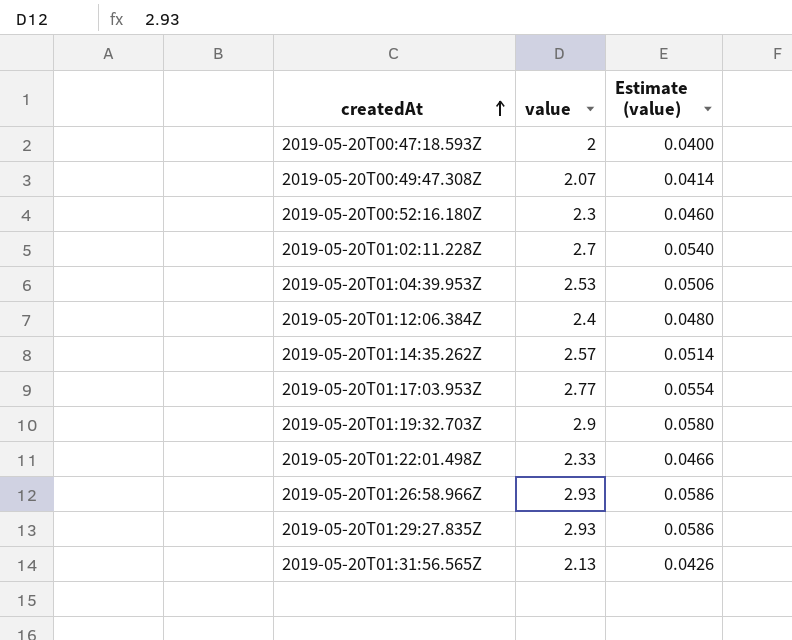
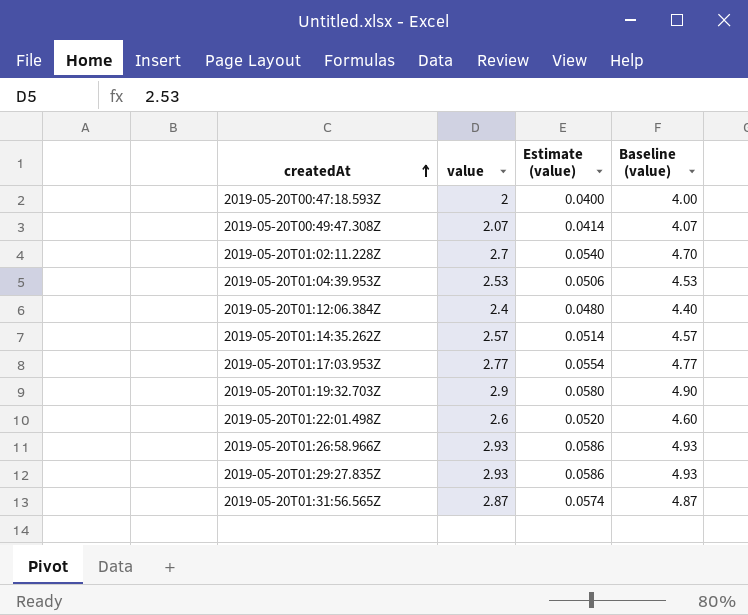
column Baseline (value) | formula: none -> [value] + 2
row 2019-05-20T00:52:16.180Z: 2.3 | 0.0460 -> none
2019-05-20T01:22:01.498Z | value: 2.33 -> 2.6
2019-05-20T01:22:01.498Z | Estimate (value): 0.0466 -> 0.0520
2019-05-20T01:31:56.565Z | value: 2.13 -> 2.87
2019-05-20T01:31:56.565Z | Estimate (value): 0.0426 -> 0.0574

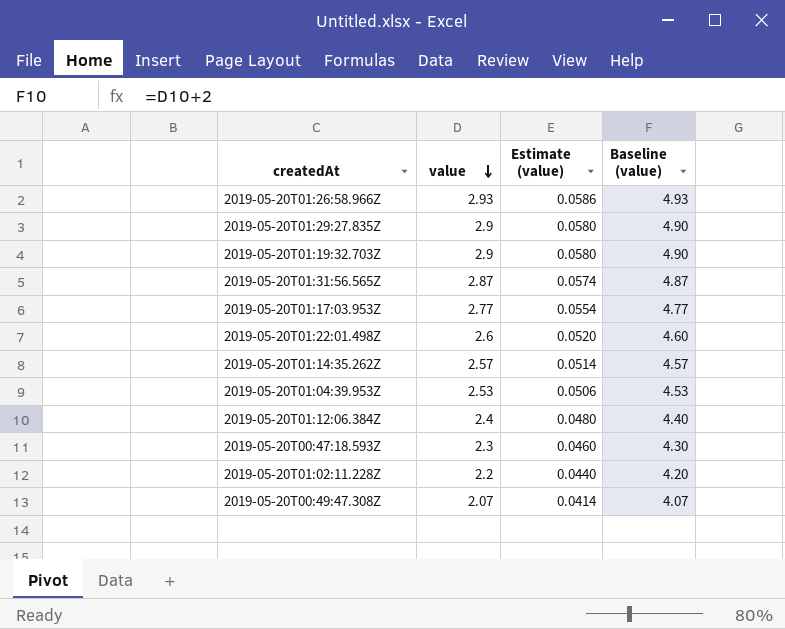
row order: createdAt ascending -> value descending
2019-05-20T01:29:27.835Z | value: 2.93 -> 2.9
2019-05-20T01:29:27.835Z | Estimate (value): 0.0586 -> 0.0580
2019-05-20T01:29:27.835Z | Baseline (value): 4.93 -> 4.90
2019-05-20T00:47:18.593Z | value: 2 -> 2.3
2019-05-20T00:47:18.593Z | Estimate (value): 0.0400 -> 0.0460
2019-05-20T00:47:18.593Z | Baseline (value): 4.00 -> 4.30
2019-05-20T01:02:11.228Z | value: 2.7 -> 2.2
2019-05-20T01:02:11.228Z | Estimate (value): 0.0540 -> 0.0440
2019-05-20T01:02:11.228Z | Baseline (value): 4.70 -> 4.20

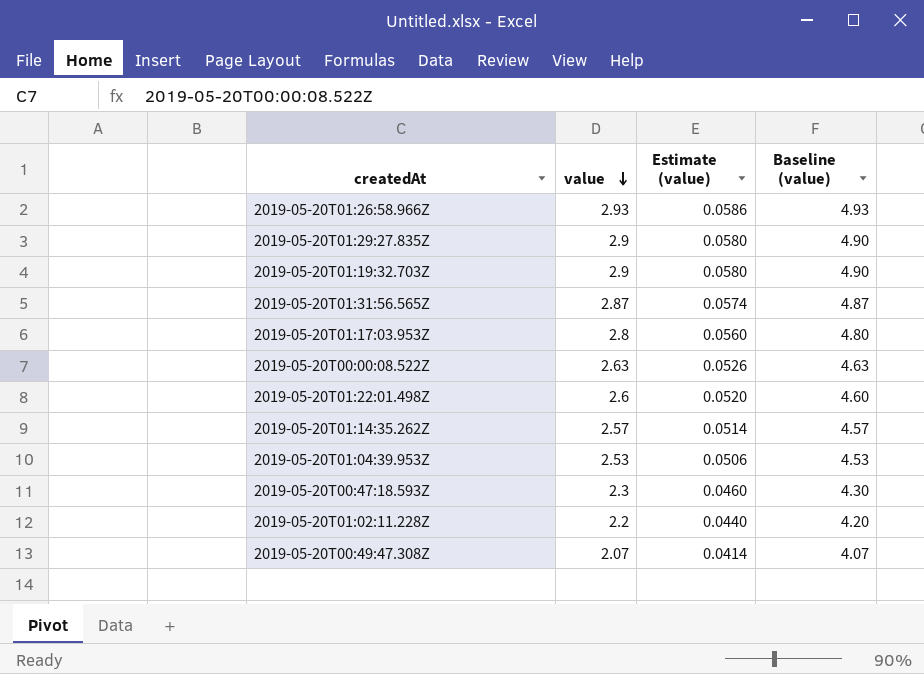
row 2019-05-20T01:12:06.384Z: 2.4 | 0.0480 | 4.40 -> none
2019-05-20T01:17:03.953Z | value: 2.77 -> 2.8
2019-05-20T01:17:03.953Z | Estimate (value): 0.0554 -> 0.0560
2019-05-20T01:17:03.953Z | Baseline (value): 4.77 -> 4.80
row 2019-05-20T00:00:08.522Z: none -> 2.63 | 0.0526 | 4.63

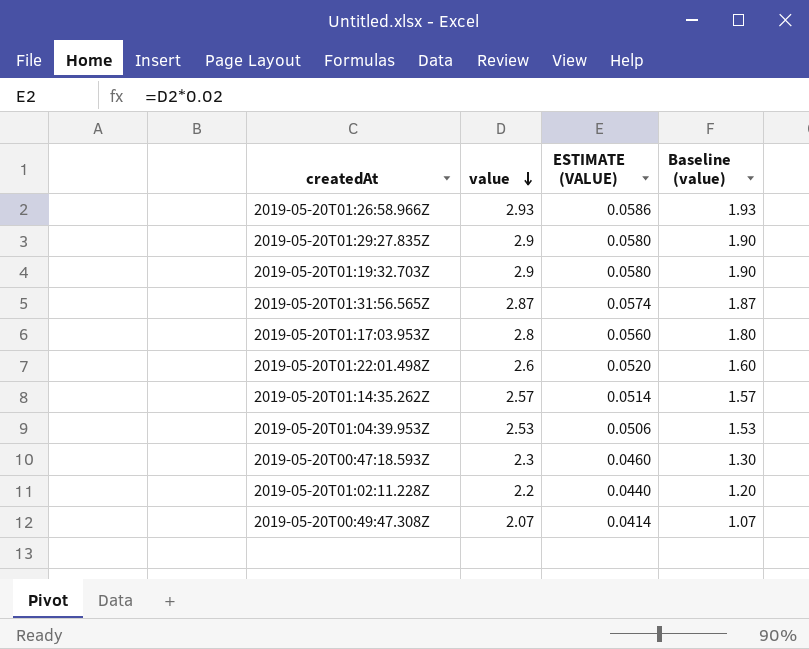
column name: Estimate (value) -> ESTIMATE (VALUE)
column Baseline (value) | formula: [value] + 2 -> [value] - 1
row 2019-05-20T00:00:08.522Z: 2.63 | 0.0526 | 4.63 -> none

